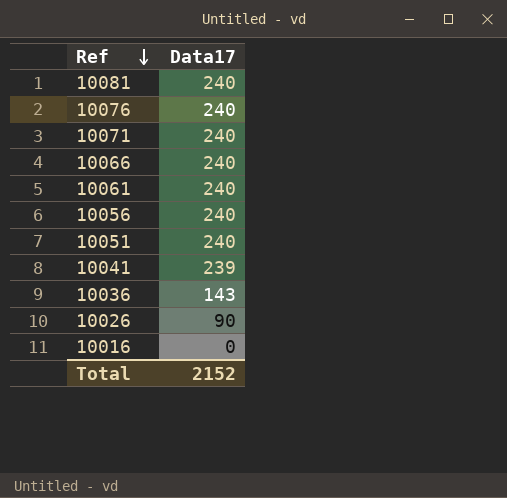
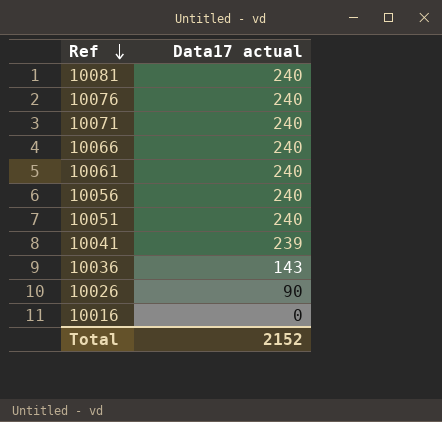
column name: Data17 -> Data17 actual

